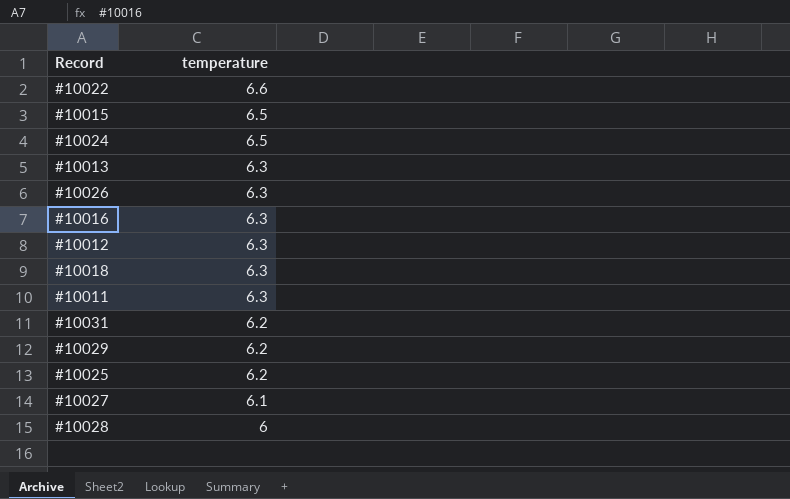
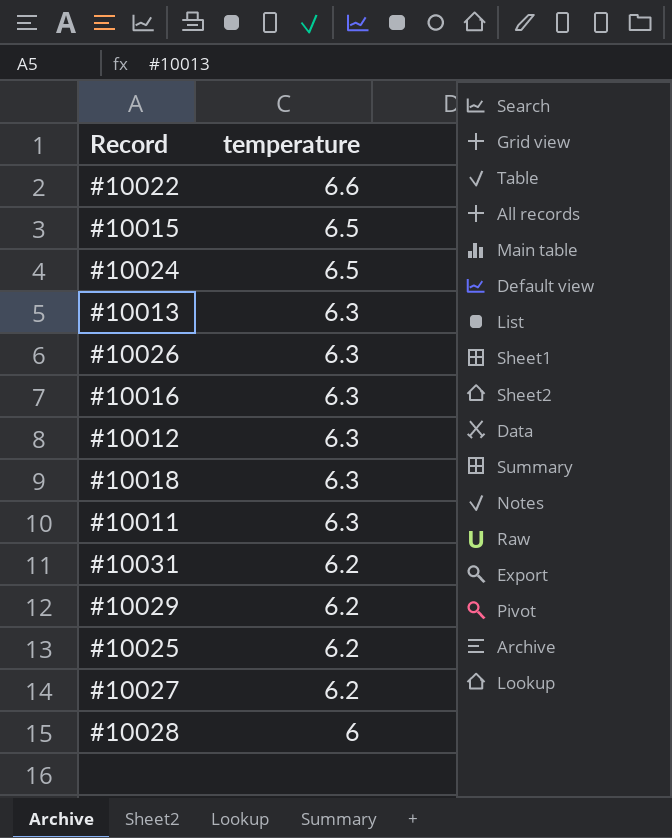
#10027 | temperature: 6.1 -> 6.2

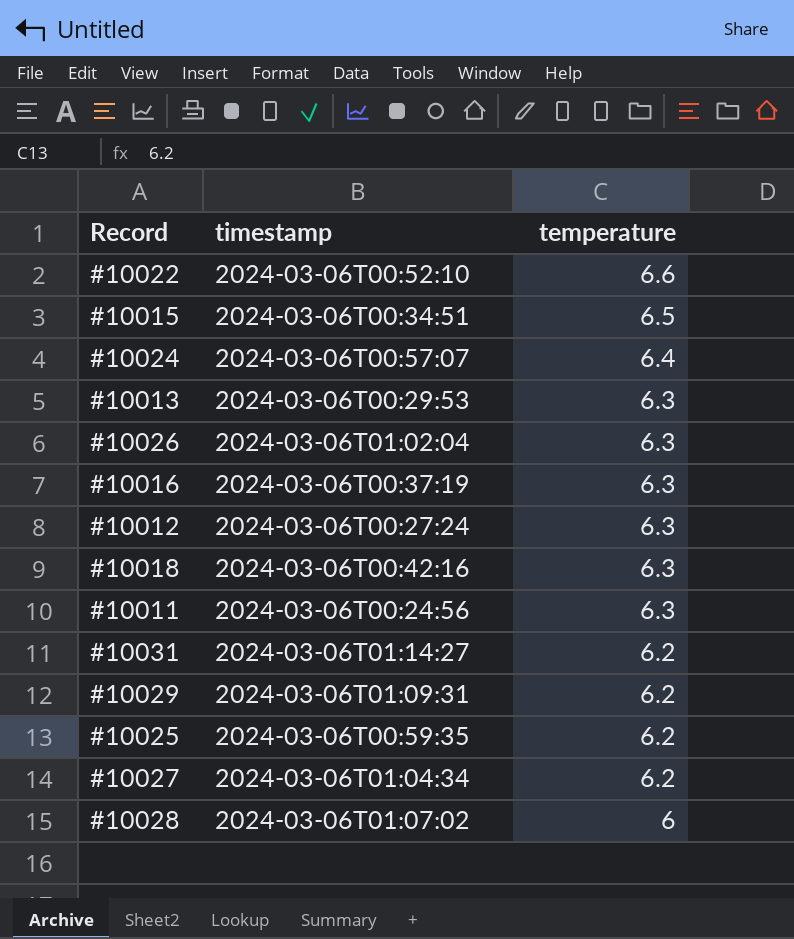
column timestamp | position: none -> 2
#10024 | temperature: 6.5 -> 6.4

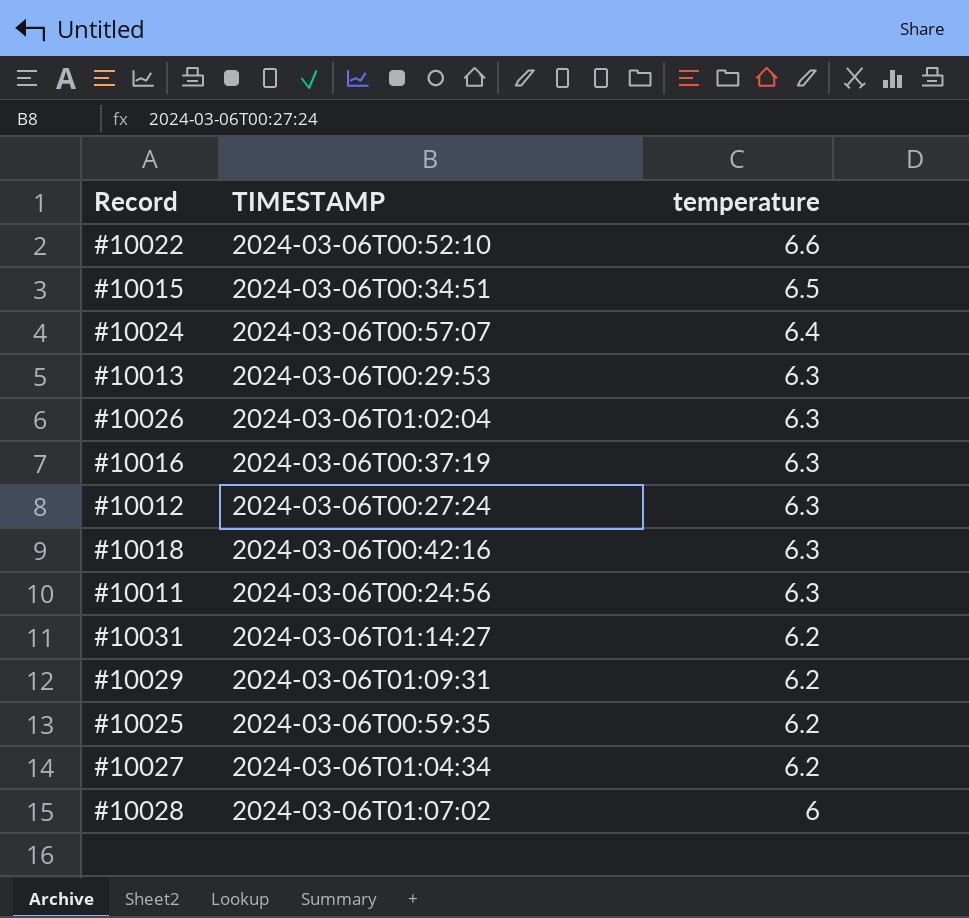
column name: timestamp -> TIMESTAMP

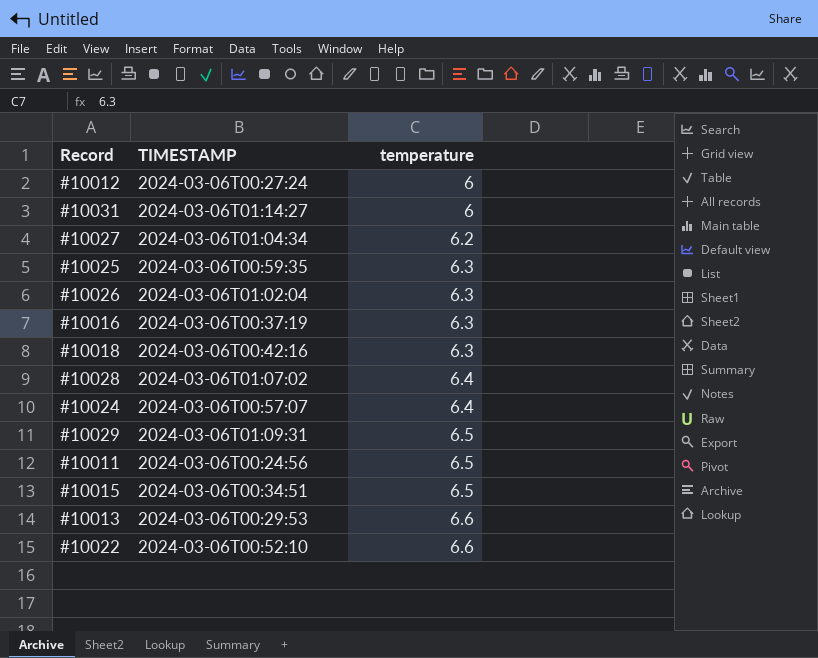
row order: temperature descending -> temperature ascending
#10012 | temperature: 6.3 -> 6
#10031 | temperature: 6.2 -> 6
#10025 | temperature: 6.2 -> 6.3
#10028 | temperature: 6 -> 6.4
#10029 | temperature: 6.2 -> 6.5
#10011 | temperature: 6.3 -> 6.5
#10013 | temperature: 6.3 -> 6.6

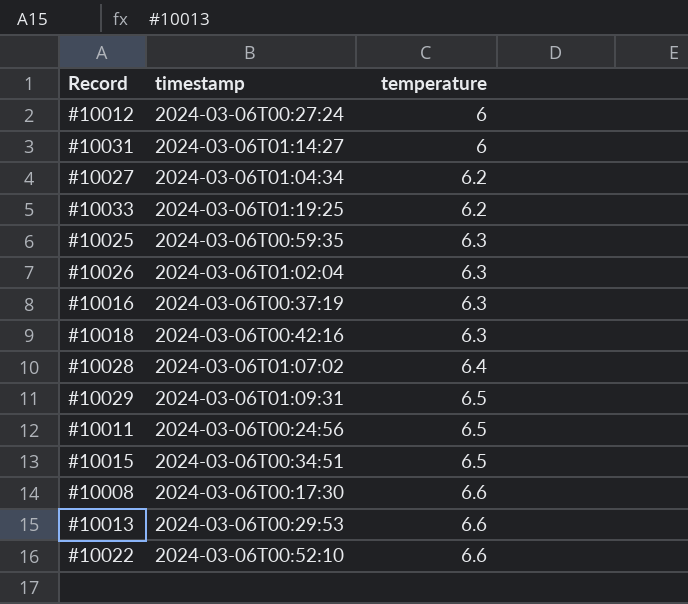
column name: TIMESTAMP -> timestamp
row #10024: 2024-03-06T00:57:07 | 6.4 -> none
row #10033: none -> 2024-03-06T01:19:25 | 6.2
row #10008: none -> 2024-03-06T00:17:30 | 6.6

